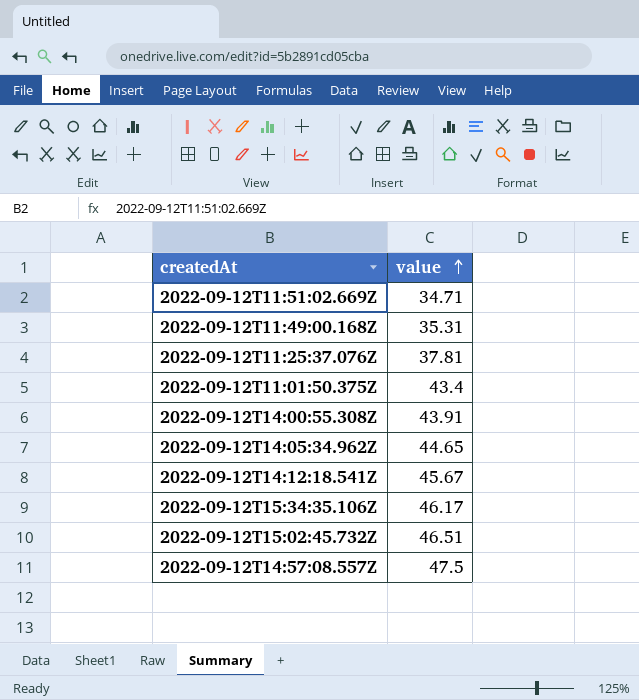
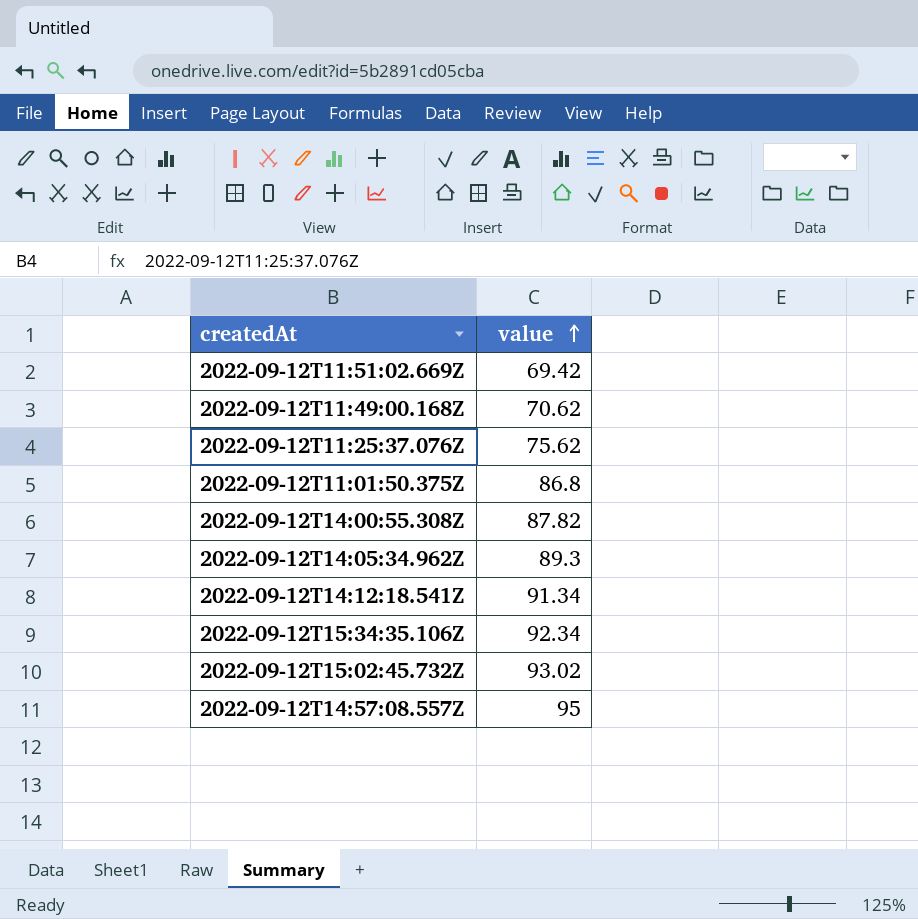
2022-09-12T11:51:02.669Z | value: 34.71 -> 69.42
2022-09-12T11:49:00.168Z | value: 35.31 -> 70.62
2022-09-12T11:25:37.076Z | value: 37.81 -> 75.62
2022-09-12T11:01:50.375Z | value: 43.4 -> 86.8
2022-09-12T14:00:55.308Z | value: 43.91 -> 87.82
2022-09-12T14:05:34.962Z | value: 44.65 -> 89.3
2022-09-12T14:12:18.541Z | value: 45.67 -> 91.34
2022-09-12T15:34:35.106Z | value: 46.17 -> 92.34
2022-09-12T15:02:45.732Z | value: 46.51 -> 93.02
2022-09-12T14:57:08.557Z | value: 47.5 -> 95

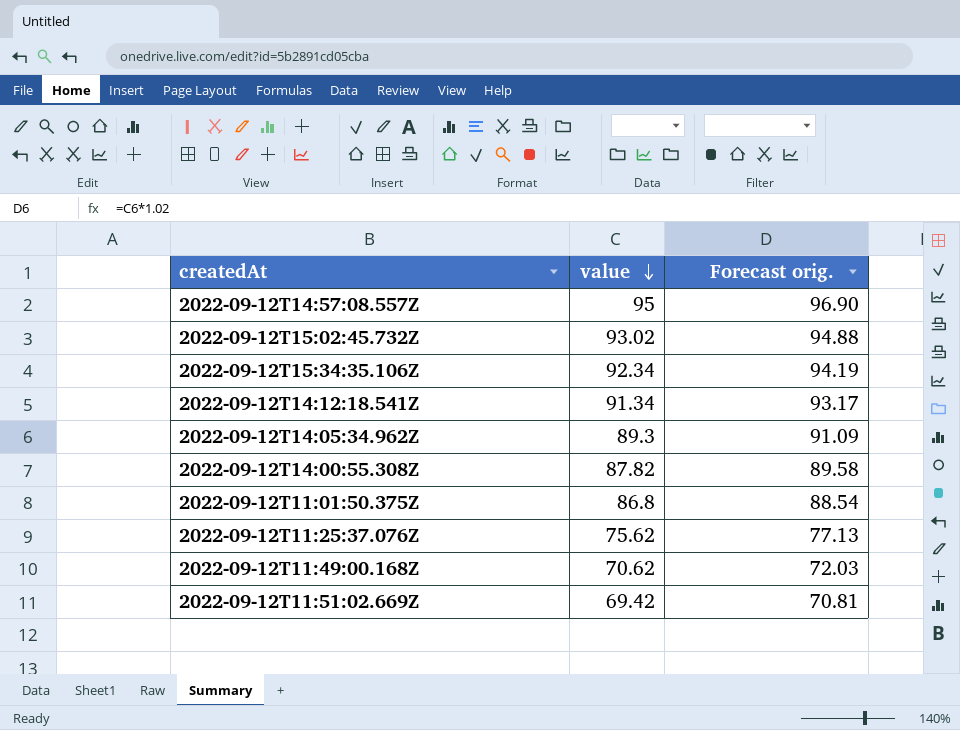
row order: value ascending -> value descending
column Forecast orig. | formula: none -> [value] * 1.02

